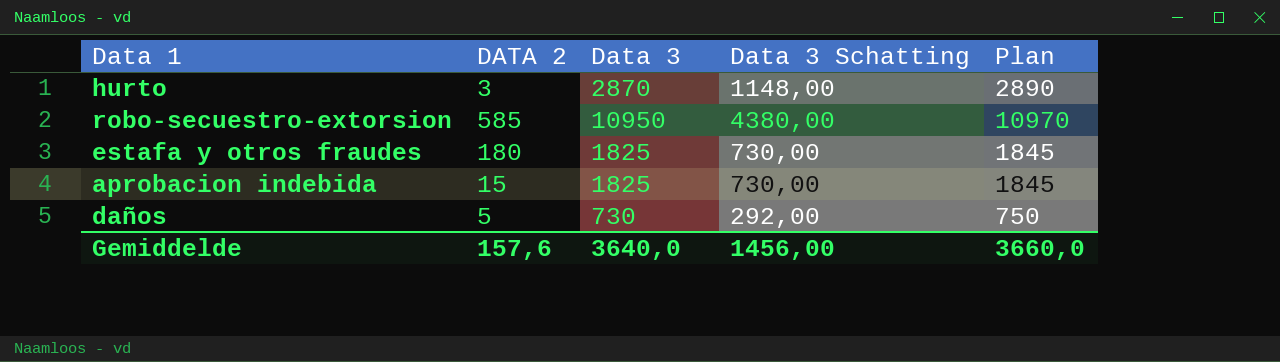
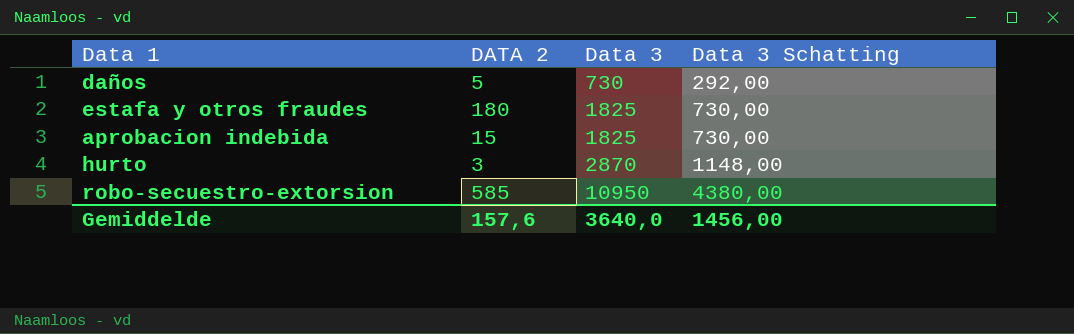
row order: none -> Data 3 ascending
column Plan | formula: [Data 3] + 20 -> none

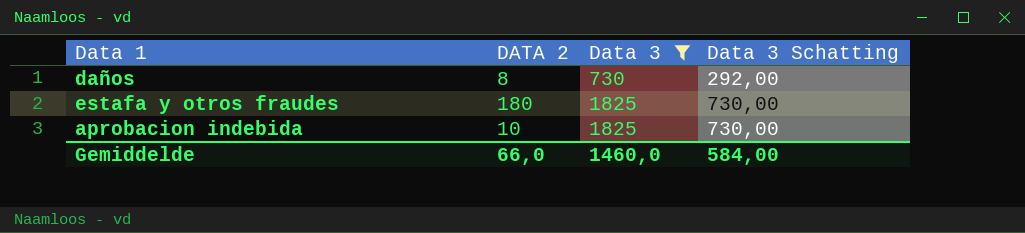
filter: none -> Data 3 <= 1825
daños | DATA 2: 5 -> 8
aprobacion indebida | DATA 2: 15 -> 10
Gemiddelde | DATA 2: 157,6 -> 66,0
Gemiddelde | Data 3: 3640,0 -> 1460,0
Gemiddelde | Data 3 Schatting: 1456,00 -> 584,00

